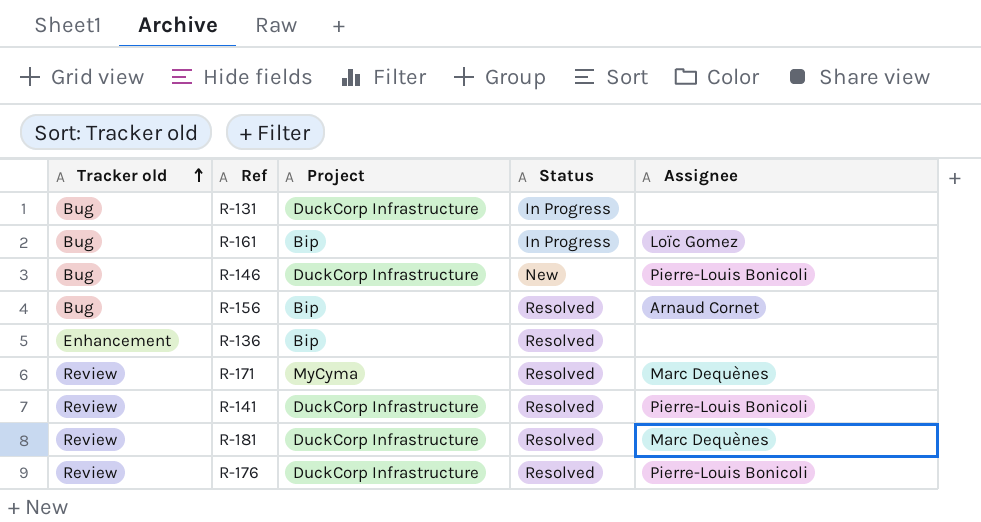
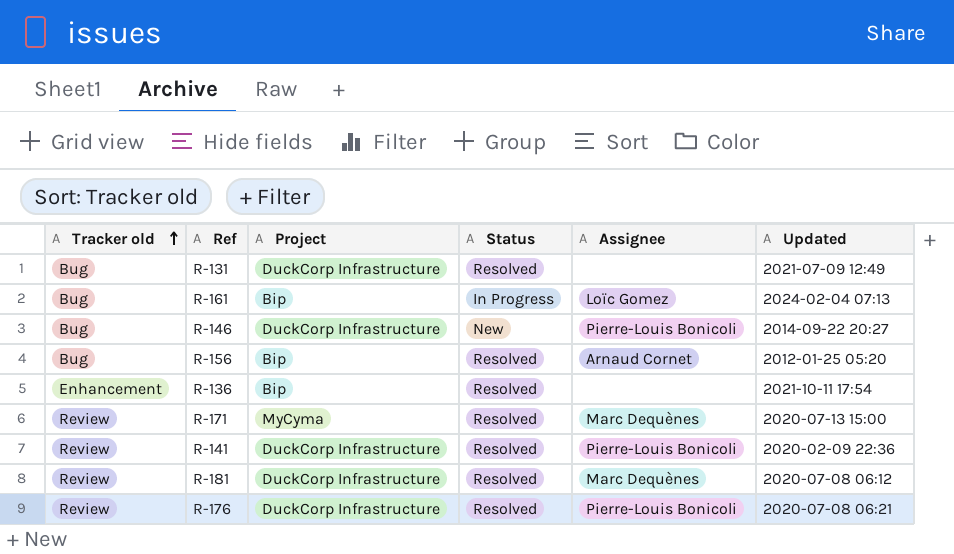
column Updated | position: none -> 6
R-131 | Status: In Progress -> Resolved

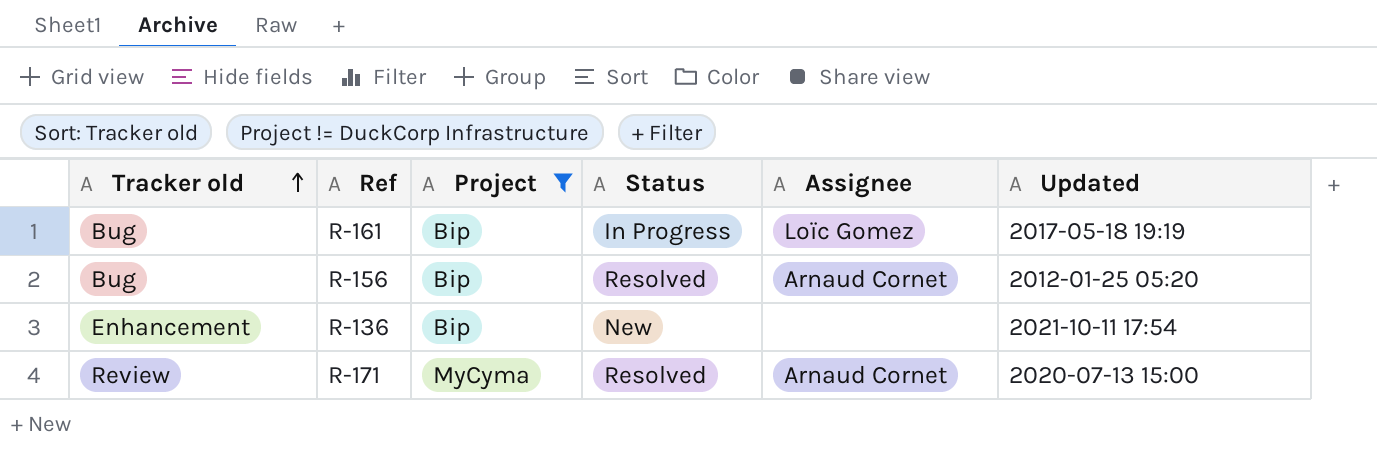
filter: none -> Project != DuckCorp Infrastructure
R-161 | Updated: 2024-02-04 07:13 -> 2017-05-18 19:19
R-136 | Status: Resolved -> New
R-171 | Assignee: Marc Dequènes -> Arnaud Cornet

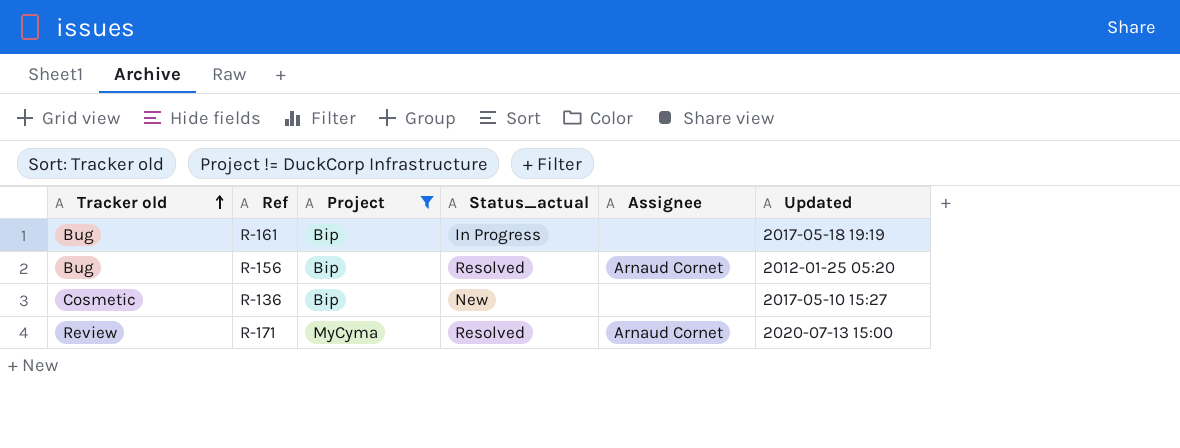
column name: Status -> Status_actual
R-161 | Assignee: Loïc Gomez -> none
R-136 | Tracker old: Enhancement -> Cosmetic
R-136 | Updated: 2021-10-11 17:54 -> 2017-05-10 15:27

